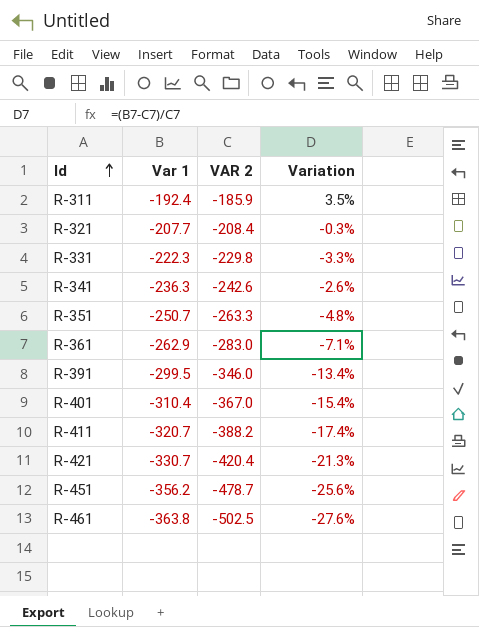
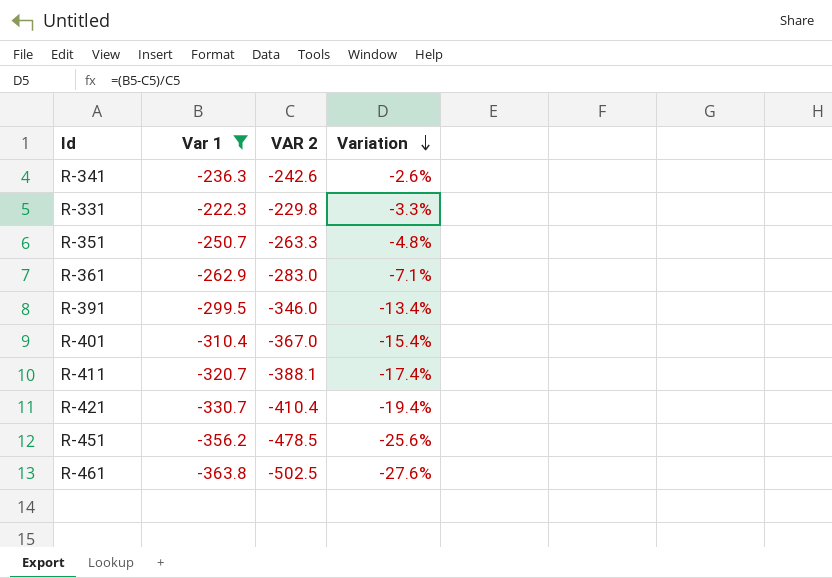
filter: none -> Var 1 <= -222.3
row order: Id ascending -> Variation descending
R-411 | VAR 2: -388.2 -> -388.1
R-421 | VAR 2: -420.4 -> -410.4
R-421 | Variation: -21.3% -> -19.4%
R-451 | VAR 2: -478.7 -> -478.5

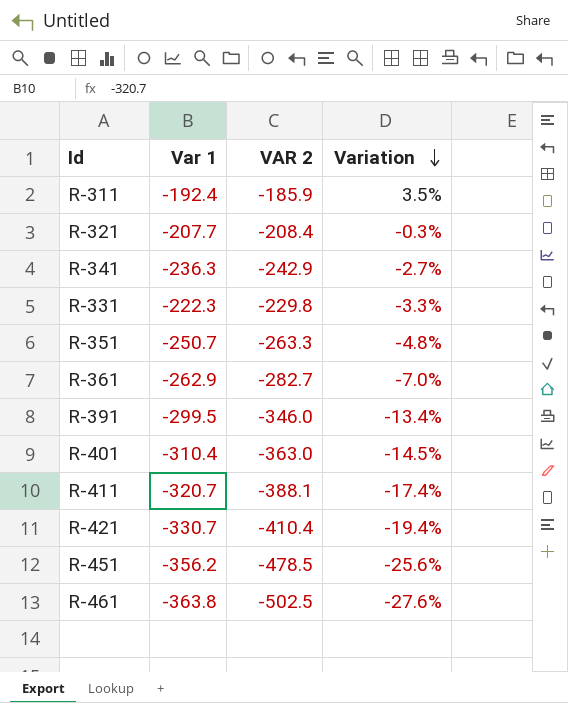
filter: Var 1 <= -222.3 -> none
R-341 | VAR 2: -242.6 -> -242.9
R-341 | Variation: -2.6% -> -2.7%
R-361 | VAR 2: -283.0 -> -282.7
R-361 | Variation: -7.1% -> -7.0%
R-401 | VAR 2: -367.0 -> -363.0
R-401 | Variation: -15.4% -> -14.5%

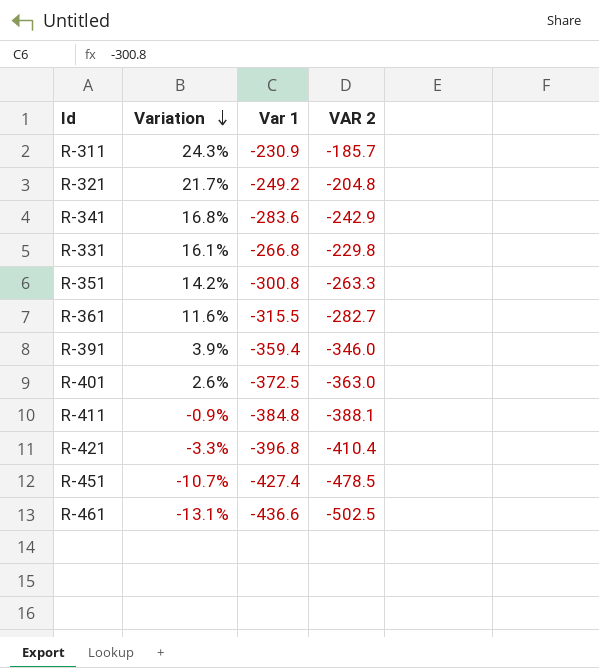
column Variation | position: 4 -> 2
R-311 | Variation: 3.5% -> 24.3%
R-311 | Var 1: -192.4 -> -230.9
R-311 | VAR 2: -185.9 -> -185.7
R-321 | Variation: -0.3% -> 21.7%
R-321 | Var 1: -207.7 -> -249.2
R-321 | VAR 2: -208.4 -> -204.8
R-341 | Variation: -2.7% -> 16.8%
R-341 | Var 1: -236.3 -> -283.6
R-331 | Variation: -3.3% -> 16.1%
R-331 | Var 1: -222.3 -> -266.8
R-351 | Variation: -4.8% -> 14.2%
R-351 | Var 1: -250.7 -> -300.8
R-361 | Variation: -7.0% -> 11.6%
R-361 | Var 1: -262.9 -> -315.5
R-391 | Variation: -13.4% -> 3.9%
R-391 | Var 1: -299.5 -> -359.4
R-401 | Variation: -14.5% -> 2.6%
R-401 | Var 1: -310.4 -> -372.5
R-411 | Variation: -17.4% -> -0.9%
R-411 | Var 1: -320.7 -> -384.8
R-421 | Variation: -19.4% -> -3.3%
R-421 | Var 1: -330.7 -> -396.8
R-451 | Variation: -25.6% -> -10.7%
R-451 | Var 1: -356.2 -> -427.4
R-461 | Variation: -27.6% -> -13.1%
R-461 | Var 1: -363.8 -> -436.6

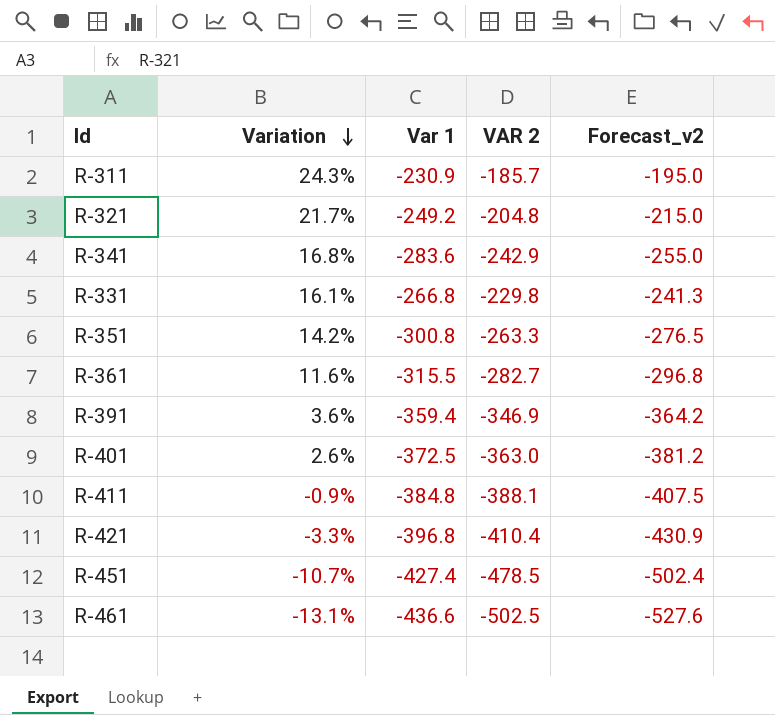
column Forecast_v2 | formula: none -> [VAR 2] * 1.05
R-391 | Variation: 3.9% -> 3.6%
R-391 | VAR 2: -346.0 -> -346.9

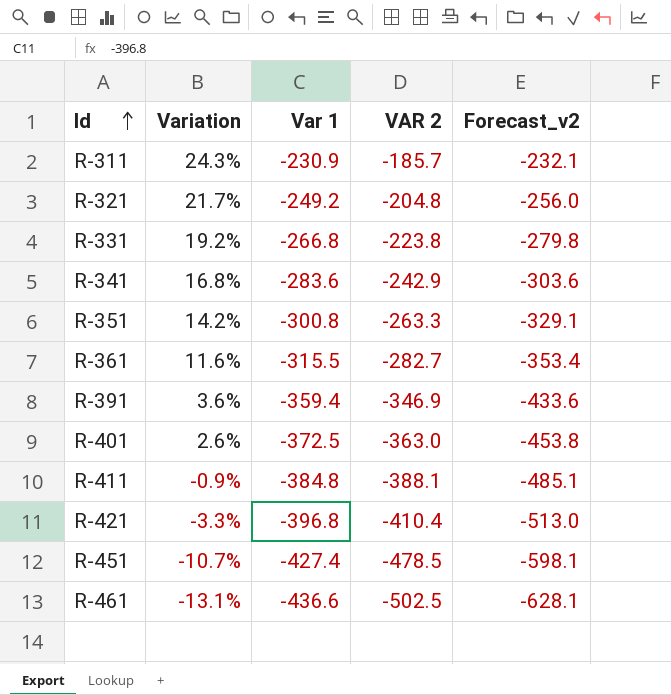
row order: Variation descending -> Id ascending
column Forecast_v2 | formula: [VAR 2] * 1.05 -> [VAR 2] * 1.25
R-331 | Variation: 16.1% -> 19.2%
R-331 | VAR 2: -229.8 -> -223.8

